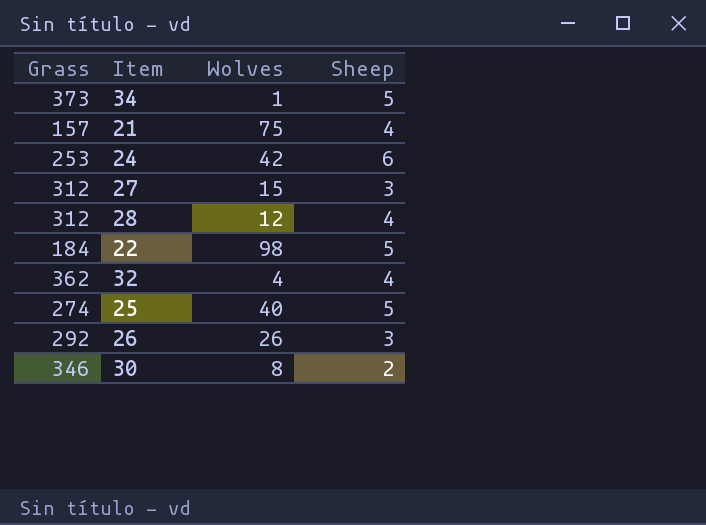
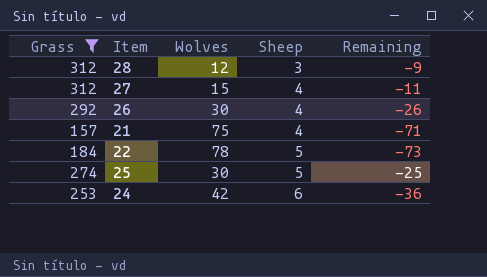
filter: none -> Grass <= 312
row order: none -> Sheep ascending
column Remaining | formula: none -> [Sheep] - [Wolves]
28 | Sheep: 4 -> 3
27 | Sheep: 3 -> 4
26 | Wolves: 26 -> 30
26 | Sheep: 3 -> 4
22 | Wolves: 98 -> 78
25 | Wolves: 40 -> 30

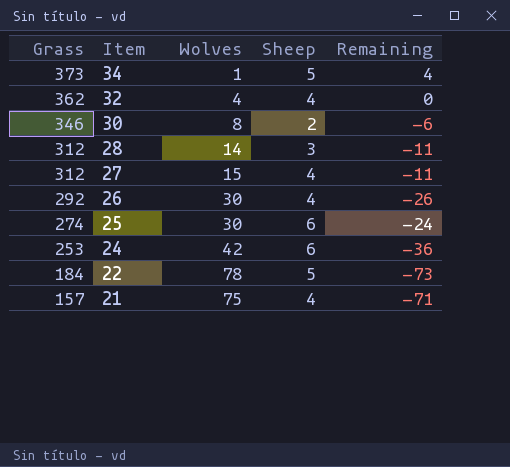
filter: Grass <= 312 -> none
row order: Sheep ascending -> Grass descending
28 | Wolves: 12 -> 14
28 | Remaining: -9 -> -11
25 | Sheep: 5 -> 6
25 | Remaining: -25 -> -24

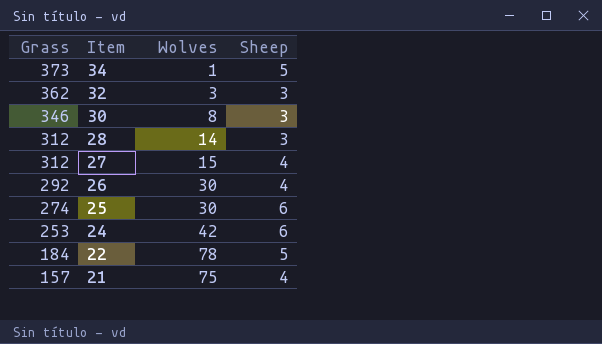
column Remaining | formula: [Sheep] - [Wolves] -> none
32 | Wolves: 4 -> 3
32 | Sheep: 4 -> 3
30 | Sheep: 2 -> 3

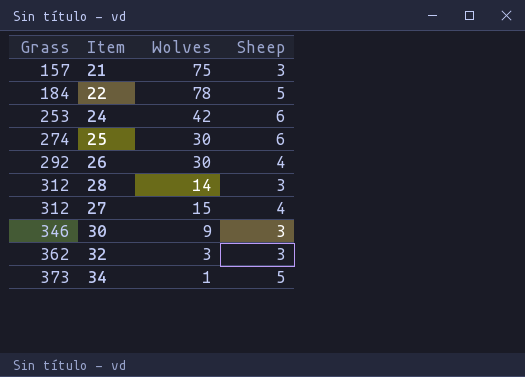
row order: Grass descending -> Grass ascending
21 | Sheep: 4 -> 3
30 | Wolves: 8 -> 9

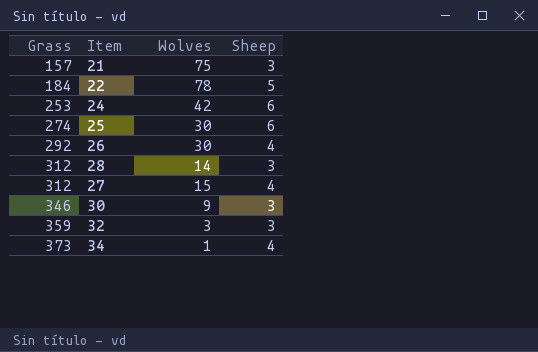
32 | Grass: 362 -> 359
34 | Sheep: 5 -> 4

